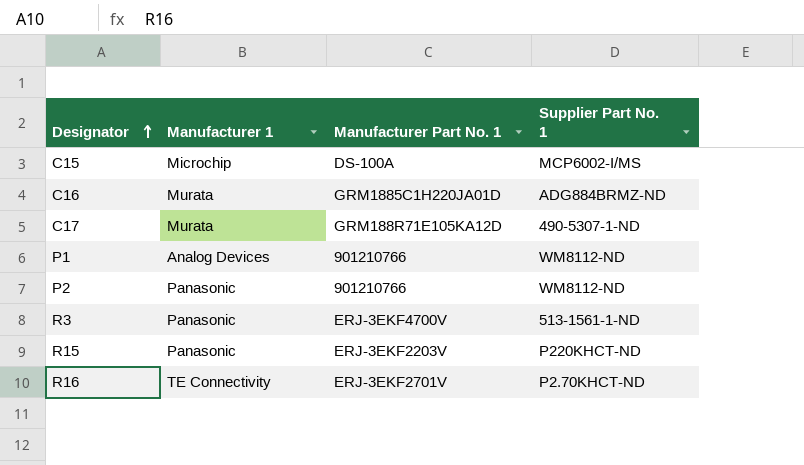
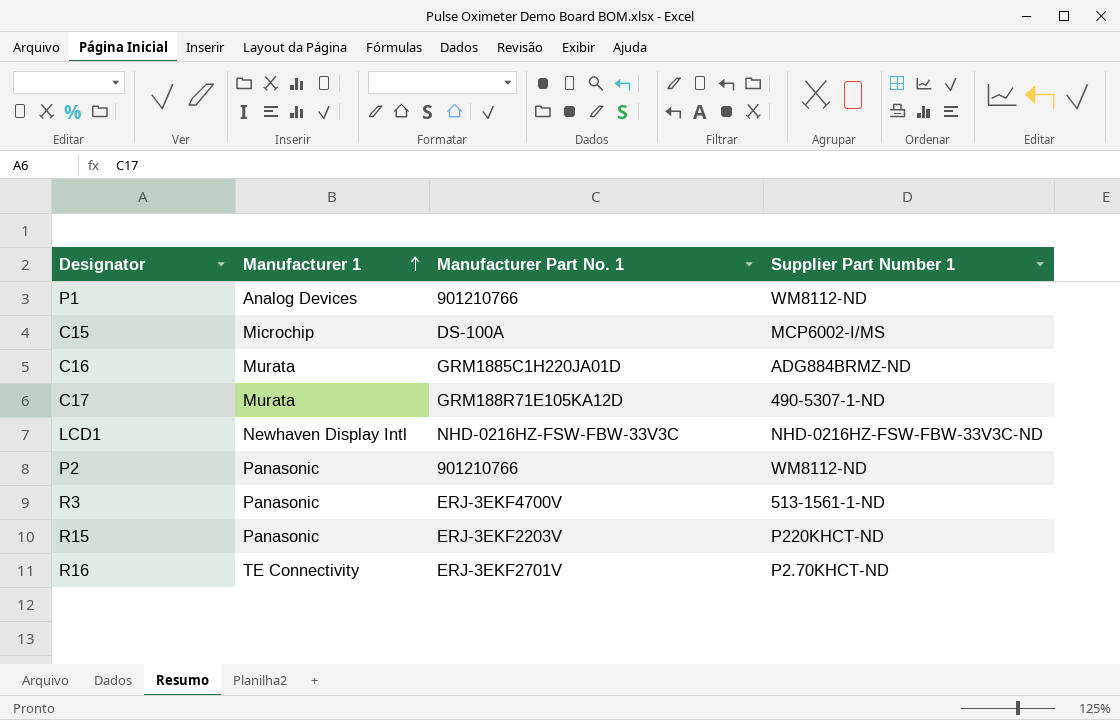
row order: Designator ascending -> Manufacturer 1 ascending
column name: Supplier Part No. 1 -> Supplier Part Number 1
row LCD1: none -> Newhaven Display Intl | NHD-0216HZ-FSW-FBW-33V3C | NHD-0216HZ-FSW-FBW-33V3C-ND

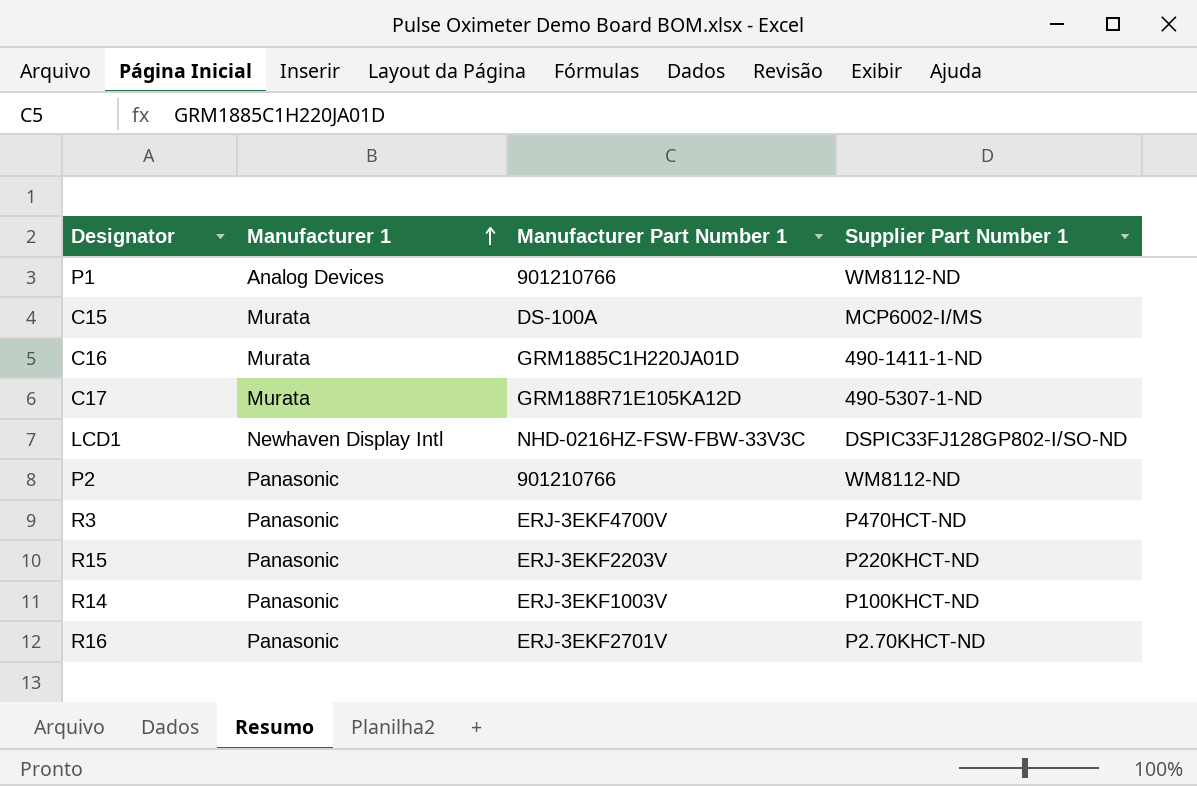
column name: Manufacturer Part No. 1 -> Manufacturer Part Number 1
C15 | Manufacturer 1: Microchip -> Murata
C16 | Supplier Part Number 1: ADG884BRMZ-ND -> 490-1411-1-ND
LCD1 | Supplier Part Number 1: NHD-0216HZ-FSW-FBW-33V3C-ND -> DSPIC33FJ128GP802-I/SO-ND
R3 | Supplier Part Number 1: 513-1561-1-ND -> P470HCT-ND
row R14: none -> Panasonic | ERJ-3EKF1003V | P100KHCT-ND
R16 | Manufacturer 1: TE Connectivity -> Panasonic

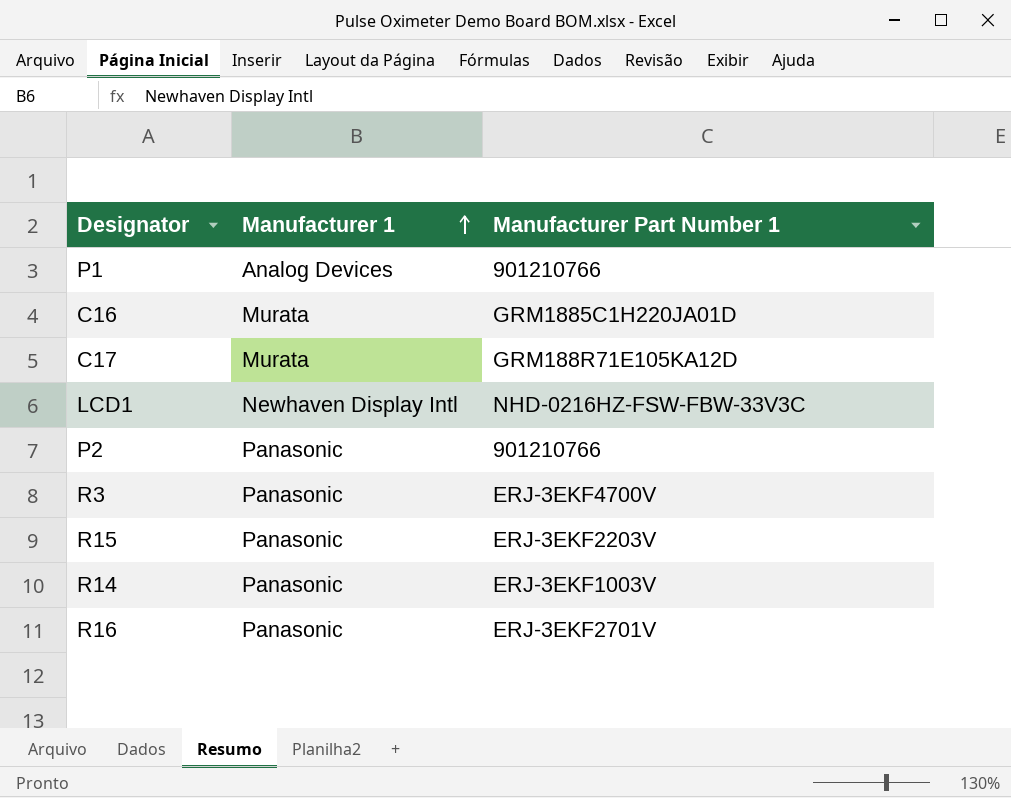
column Supplier Part Number 1 | position: 4 -> none
row C15: Murata | DS-100A | MCP6002-I/MS -> none

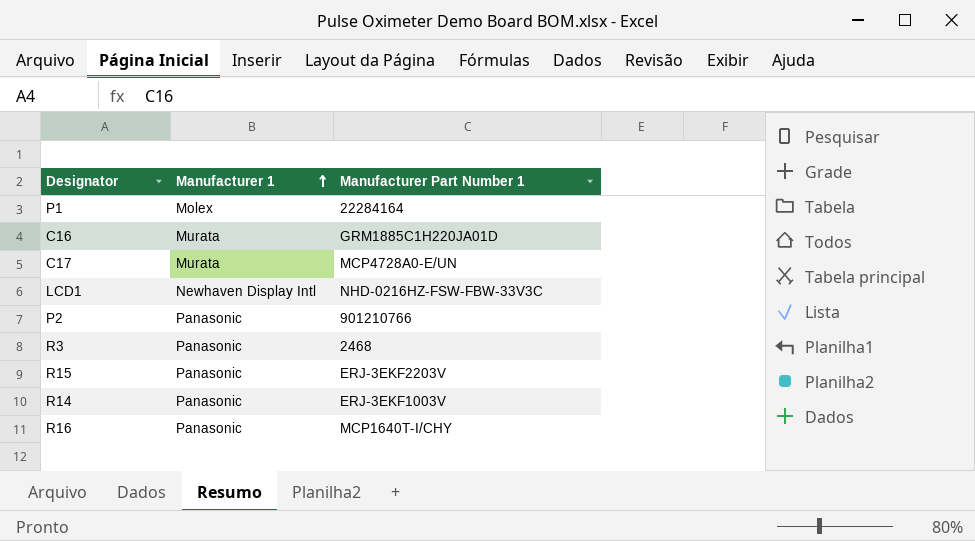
P1 | Manufacturer 1: Analog Devices -> Molex
P1 | Manufacturer Part Number 1: 901210766 -> 22284164
C17 | Manufacturer Part Number 1: GRM188R71E105KA12D -> MCP4728A0-E/UN
R3 | Manufacturer Part Number 1: ERJ-3EKF4700V -> 2468
R16 | Manufacturer Part Number 1: ERJ-3EKF2701V -> MCP1640T-I/CHY

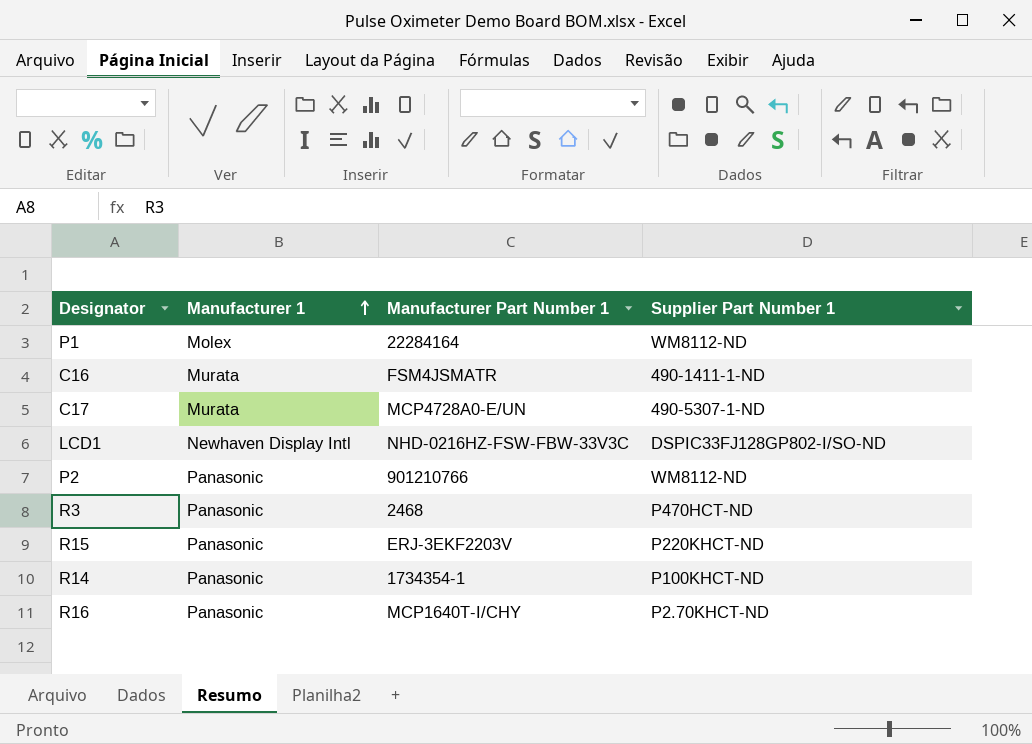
column Supplier Part Number 1 | position: none -> 4
C16 | Manufacturer Part Number 1: GRM1885C1H220JA01D -> FSM4JSMATR
R14 | Manufacturer Part Number 1: ERJ-3EKF1003V -> 1734354-1

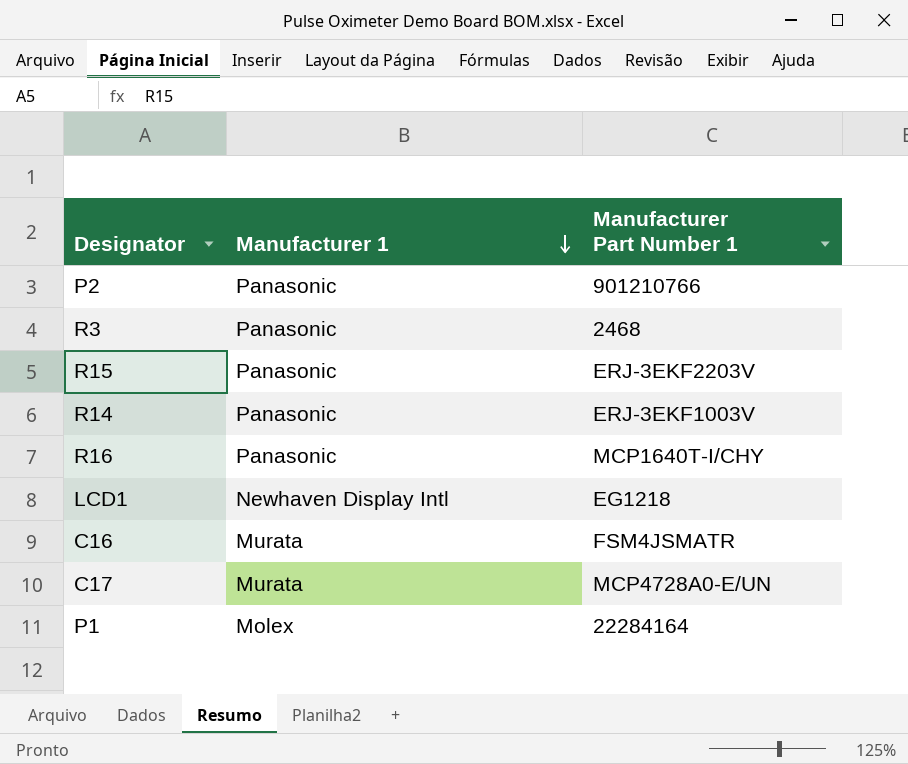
row order: Manufacturer 1 ascending -> Manufacturer 1 descending
column Supplier Part Number 1 | position: 4 -> none
R14 | Manufacturer Part Number 1: 1734354-1 -> ERJ-3EKF1003V
LCD1 | Manufacturer Part Number 1: NHD-0216HZ-FSW-FBW-33V3C -> EG1218

